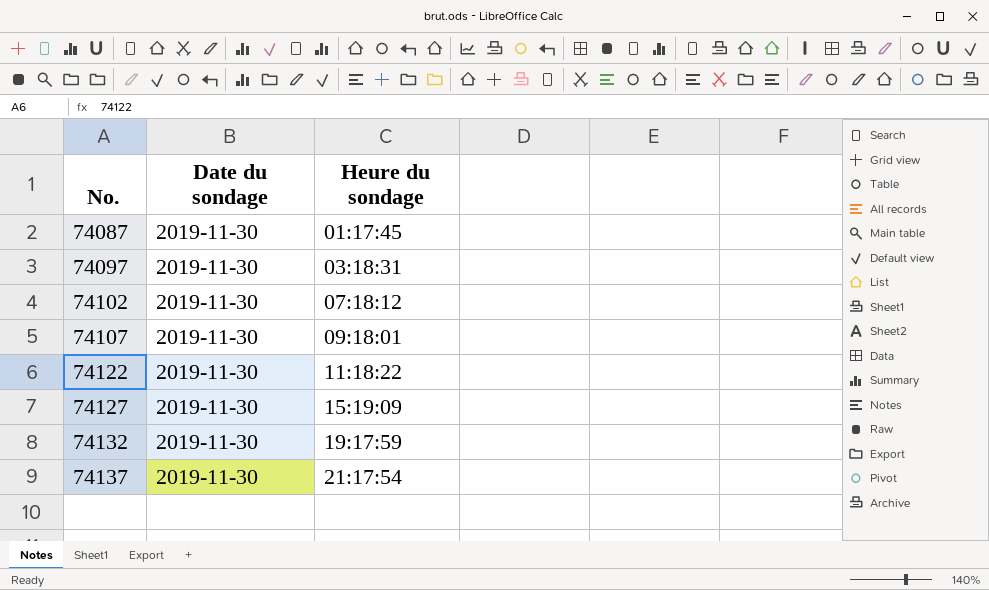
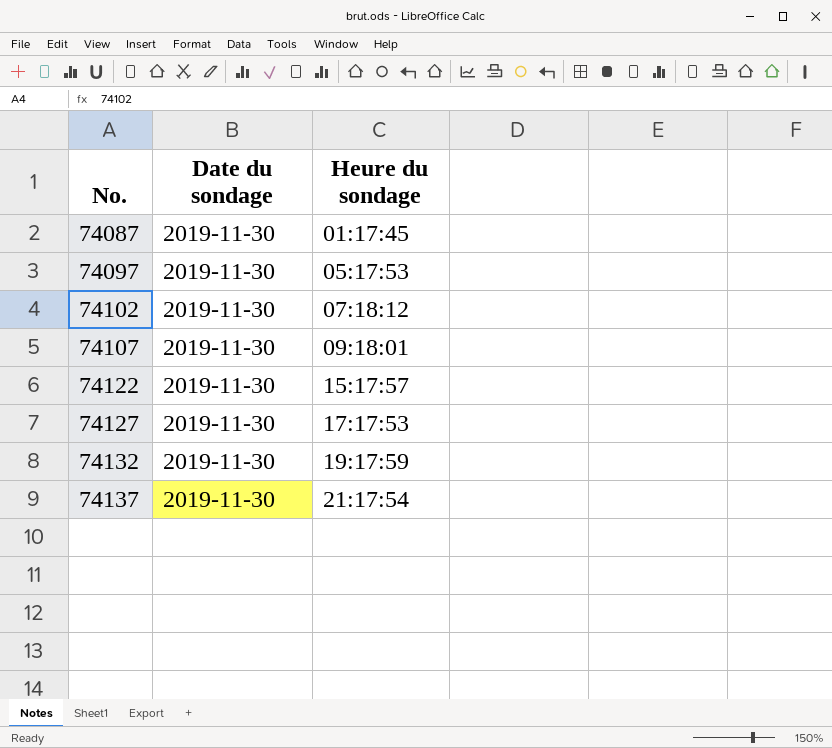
74097 | Heure du sondage: 03:18:31 -> 05:17:53
74122 | Heure du sondage: 11:18:22 -> 15:17:57
74127 | Heure du sondage: 15:19:09 -> 17:17:53

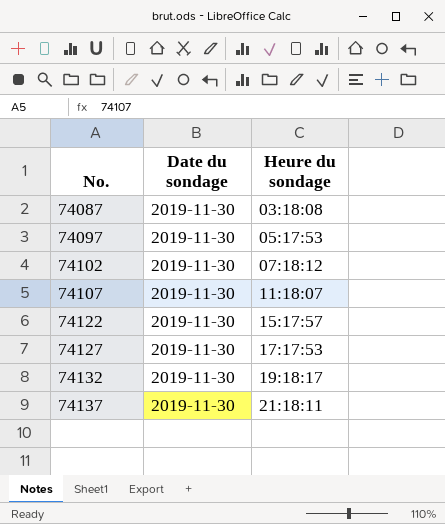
74087 | Heure du sondage: 01:17:45 -> 03:18:08
74107 | Heure du sondage: 09:18:01 -> 11:18:07
74132 | Heure du sondage: 19:17:59 -> 19:18:17
74137 | Heure du sondage: 21:17:54 -> 21:18:11

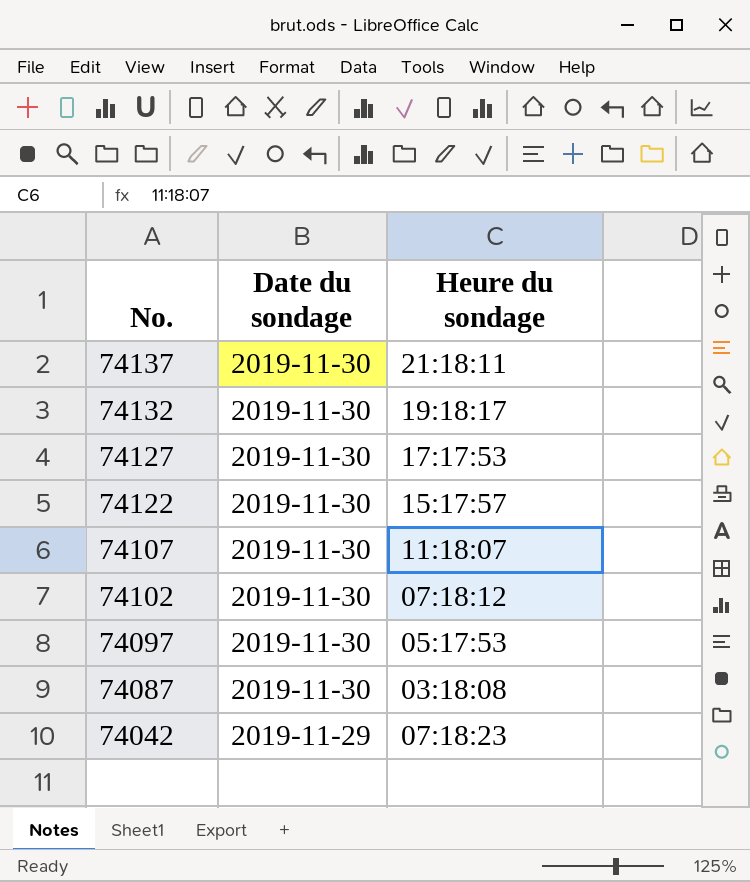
row order: No. ascending -> No. descending
row 74042: none -> 2019-11-29 | 07:18:23

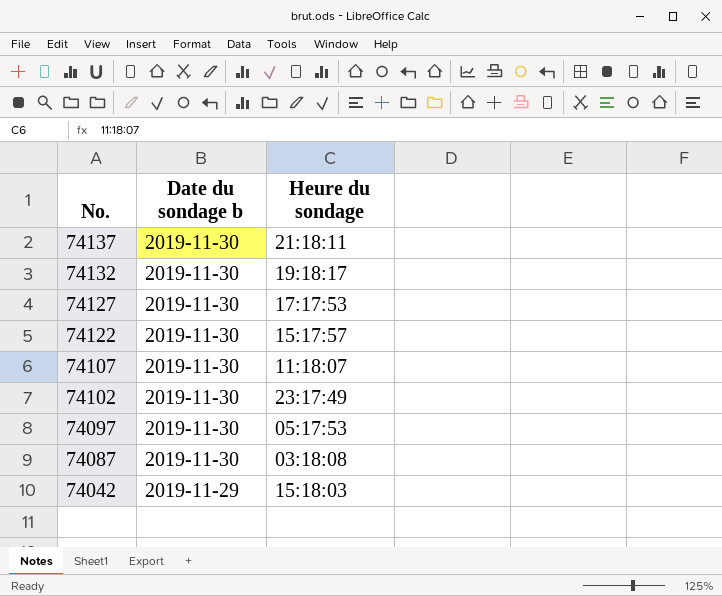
column name: Date du sondage -> Date du sondage b
74102 | Heure du sondage: 07:18:12 -> 23:17:49
74042 | Heure du sondage: 07:18:23 -> 15:18:03

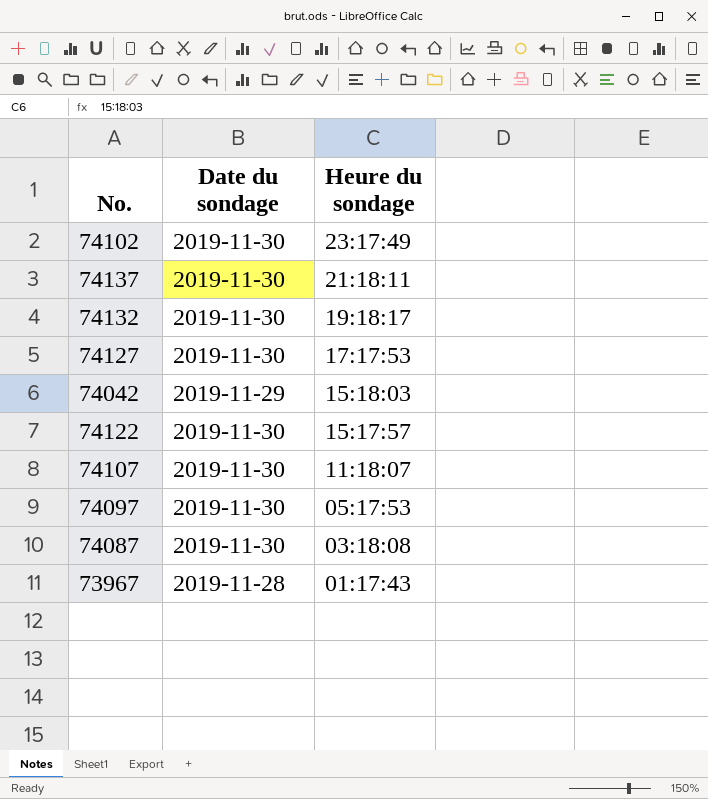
row order: No. descending -> Heure du sondage descending
column name: Date du sondage b -> Date du sondage
row 73967: none -> 2019-11-28 | 01:17:43

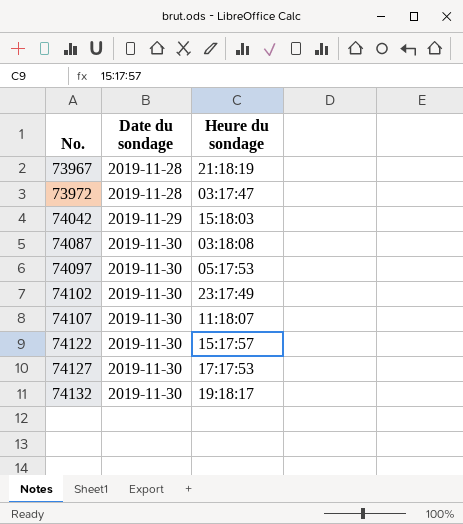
row order: Heure du sondage descending -> No. ascending
row 74137: 2019-11-30 | 21:18:11 -> none
73967 | Heure du sondage: 01:17:43 -> 21:18:19
row 73972: none -> 2019-11-28 | 03:17:47

